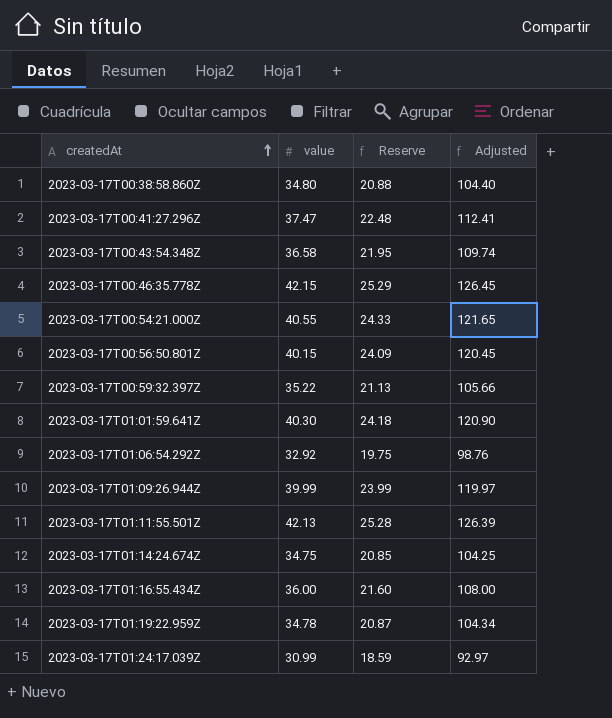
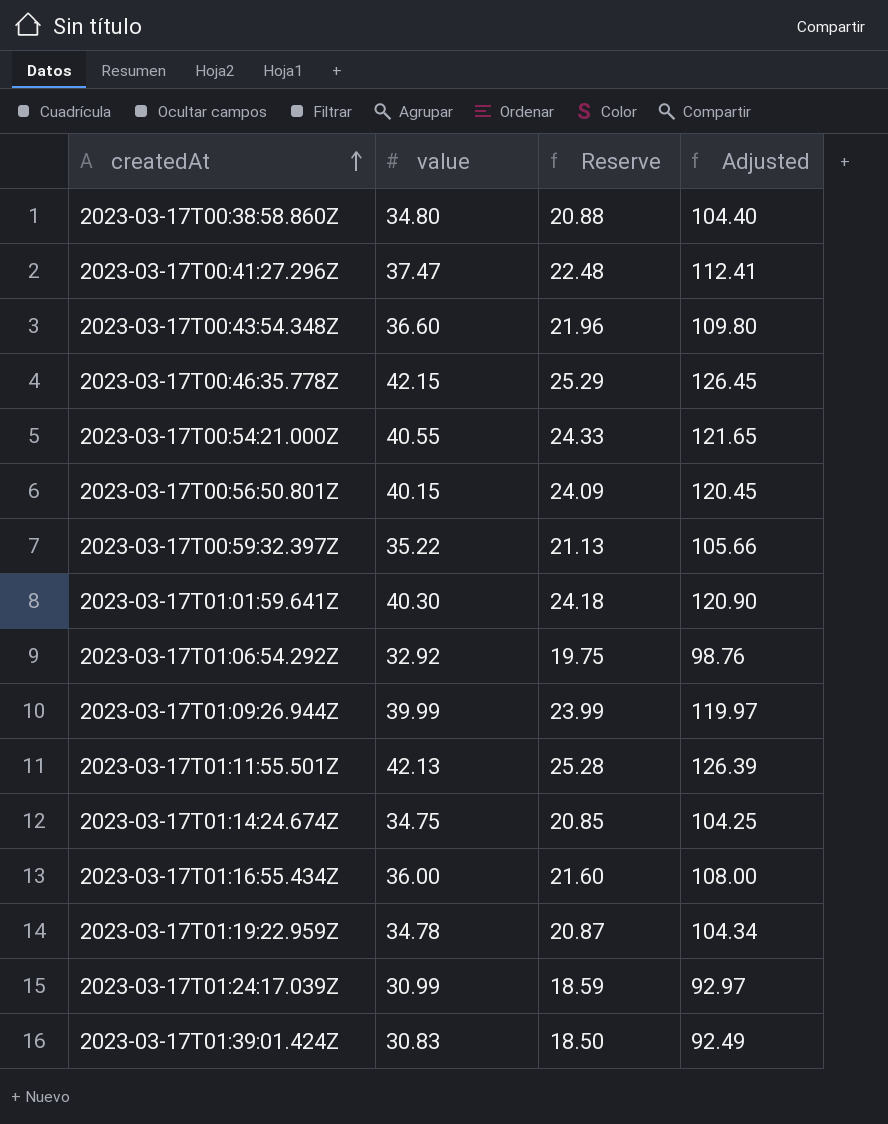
2023-03-17T00:43:54.348Z | value: 36.58 -> 36.60
2023-03-17T00:43:54.348Z | Reserve: 21.95 -> 21.96
2023-03-17T00:43:54.348Z | Adjusted: 109.74 -> 109.80
row 2023-03-17T01:39:01.424Z: none -> 30.83 | 18.50 | 92.49

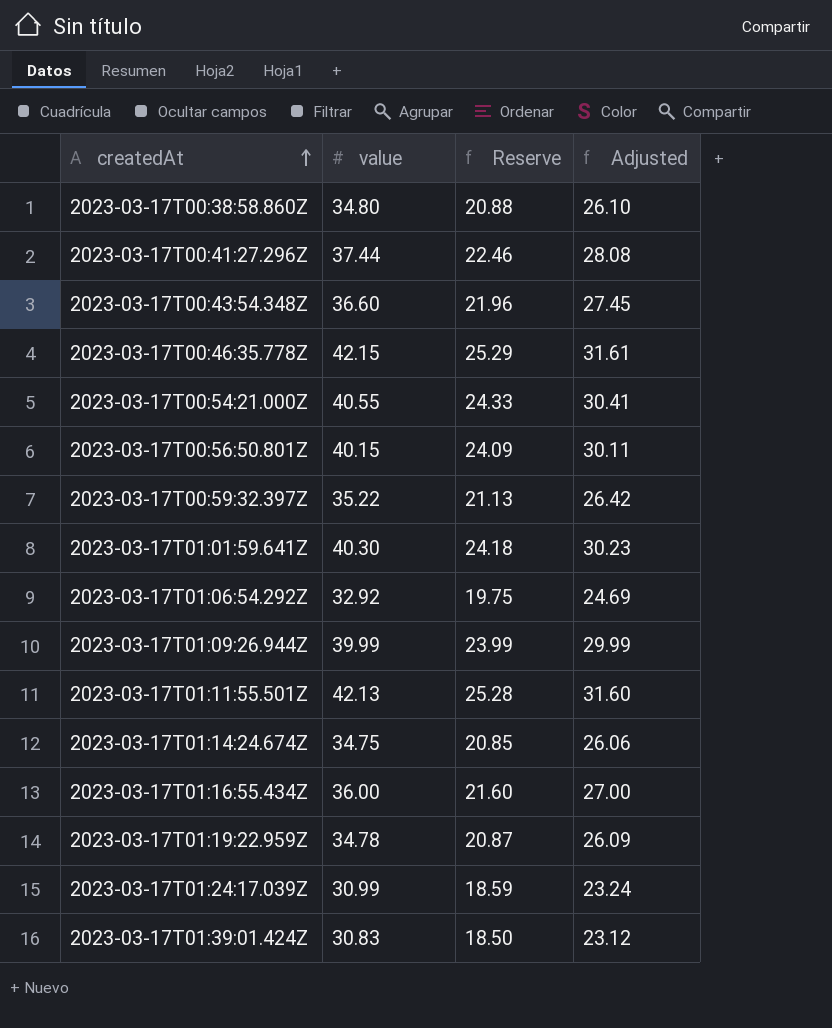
column Adjusted | formula: [value] * 3 -> [value] * 0.75
2023-03-17T00:41:27.296Z | value: 37.47 -> 37.44
2023-03-17T00:41:27.296Z | Reserve: 22.48 -> 22.46

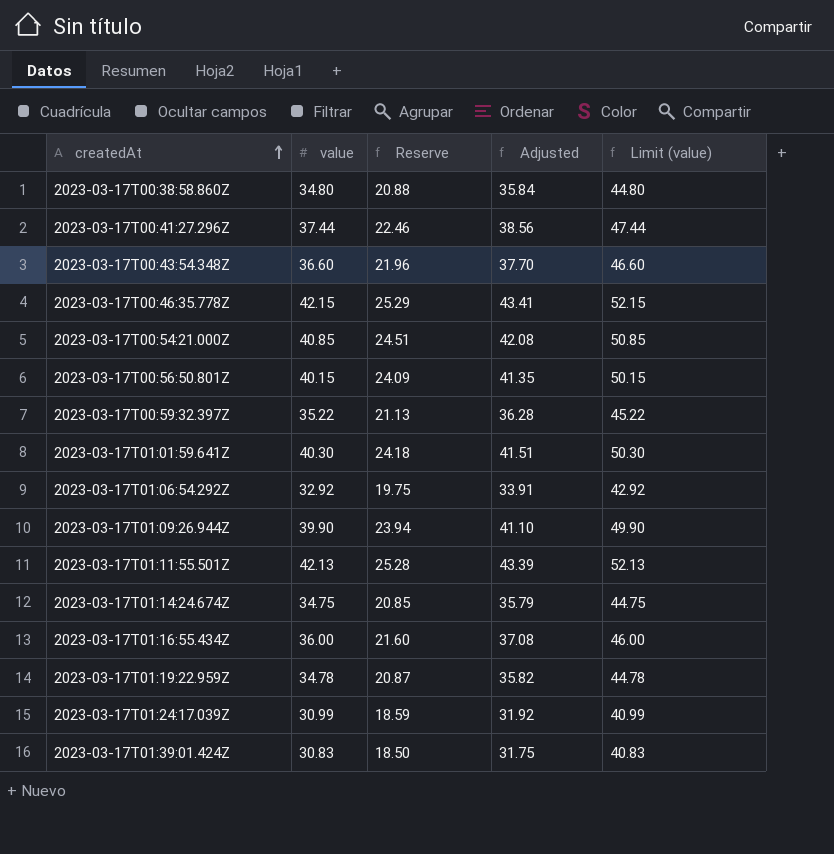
column Adjusted | formula: [value] * 0.75 -> [value] * 1.03
column Limit (value) | formula: none -> [value] + 10
2023-03-17T00:54:21.000Z | value: 40.55 -> 40.85
2023-03-17T00:54:21.000Z | Reserve: 24.33 -> 24.51
2023-03-17T01:09:26.944Z | value: 39.99 -> 39.90
2023-03-17T01:09:26.944Z | Reserve: 23.99 -> 23.94

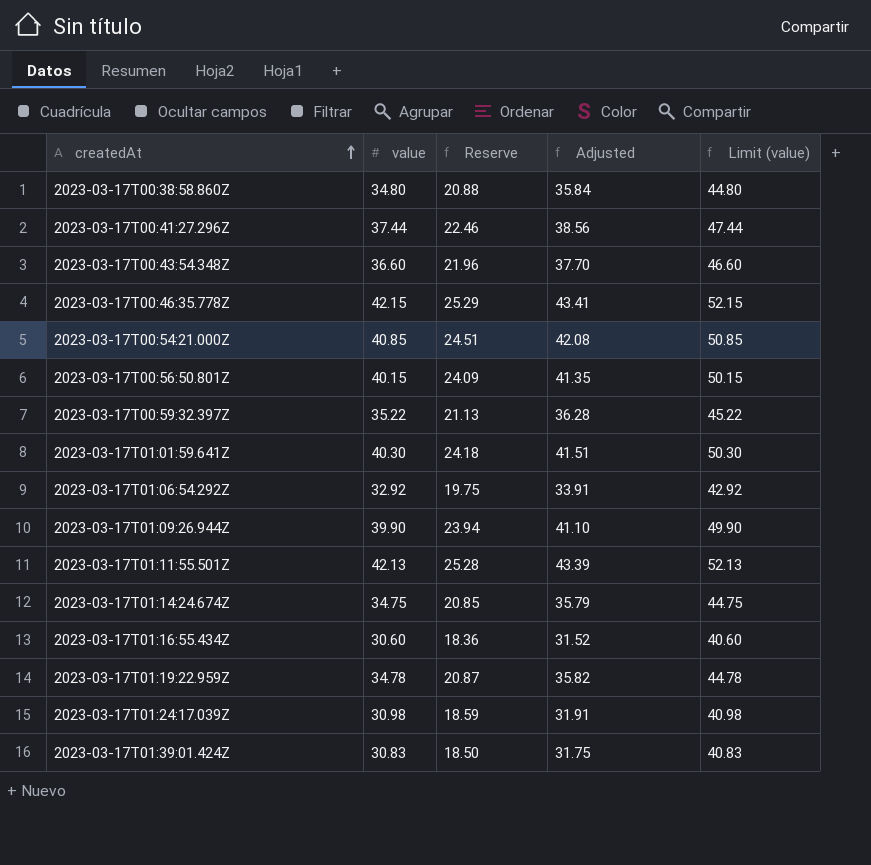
2023-03-17T01:16:55.434Z | value: 36.00 -> 30.60
2023-03-17T01:16:55.434Z | Reserve: 21.60 -> 18.36
2023-03-17T01:16:55.434Z | Adjusted: 37.08 -> 31.52
2023-03-17T01:16:55.434Z | Limit (value): 46.00 -> 40.60
2023-03-17T01:24:17.039Z | value: 30.99 -> 30.98
2023-03-17T01:24:17.039Z | Adjusted: 31.92 -> 31.91
2023-03-17T01:24:17.039Z | Limit (value): 40.99 -> 40.98

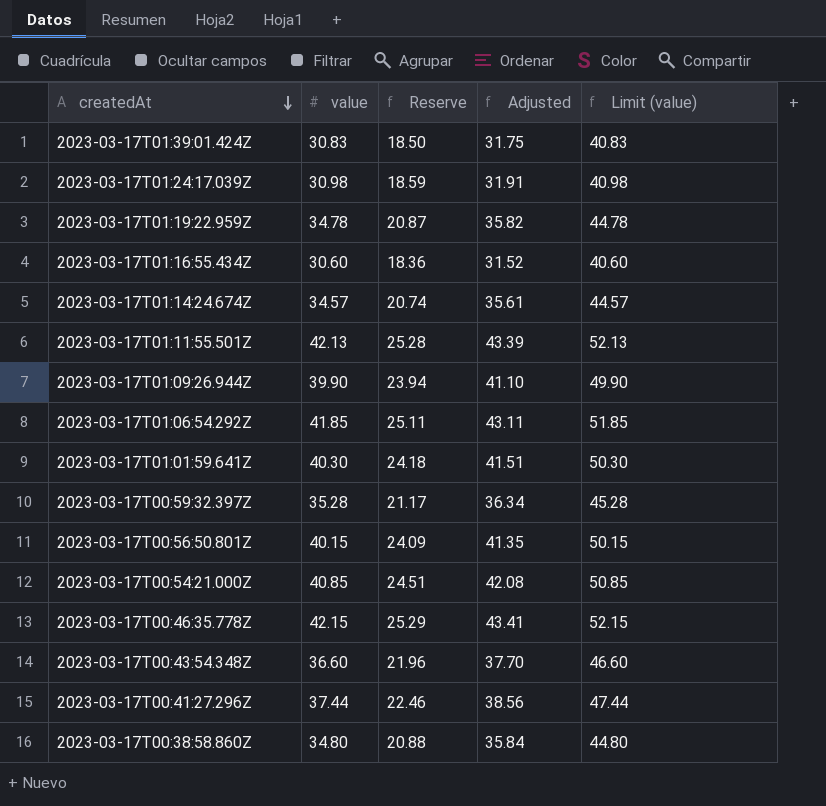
row order: createdAt ascending -> createdAt descending
2023-03-17T01:14:24.674Z | value: 34.75 -> 34.57
2023-03-17T01:14:24.674Z | Reserve: 20.85 -> 20.74
2023-03-17T01:14:24.674Z | Adjusted: 35.79 -> 35.61
2023-03-17T01:14:24.674Z | Limit (value): 44.75 -> 44.57
2023-03-17T01:06:54.292Z | value: 32.92 -> 41.85
2023-03-17T01:06:54.292Z | Reserve: 19.75 -> 25.11
2023-03-17T01:06:54.292Z | Adjusted: 33.91 -> 43.11
2023-03-17T01:06:54.292Z | Limit (value): 42.92 -> 51.85
2023-03-17T00:59:32.397Z | value: 35.22 -> 35.28
2023-03-17T00:59:32.397Z | Reserve: 21.13 -> 21.17
2023-03-17T00:59:32.397Z | Adjusted: 36.28 -> 36.34
2023-03-17T00:59:32.397Z | Limit (value): 45.22 -> 45.28

